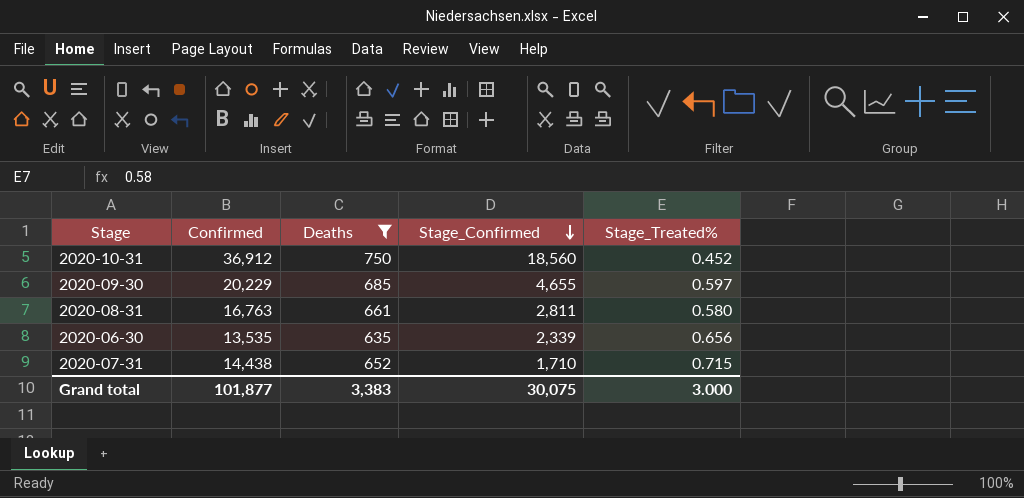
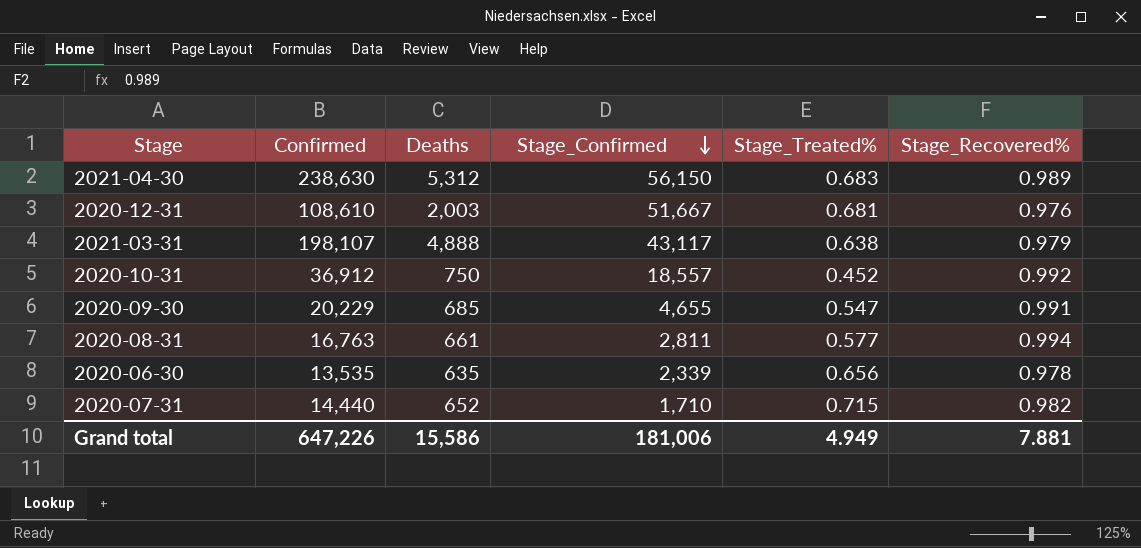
filter: Deaths <= 750 -> none
column Stage_Recovered% | position: none -> 6
2020-10-31 | Stage_Confirmed: 18,560 -> 18,557
2020-09-30 | Stage_Treated%: 0.597 -> 0.547
2020-08-31 | Stage_Treated%: 0.580 -> 0.577
2020-07-31 | Confirmed: 14,438 -> 14,440
Grand total | Confirmed: 101,877 -> 647,226
Grand total | Deaths: 3,383 -> 15,586
Grand total | Stage_Confirmed: 30,075 -> 181,006
Grand total | Stage_Treated%: 3.000 -> 4.949

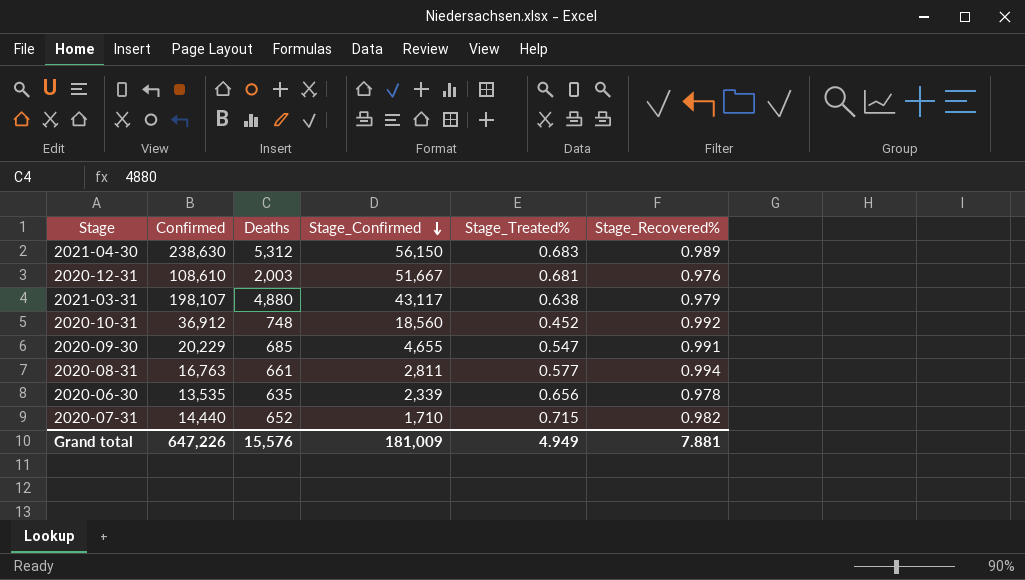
2021-03-31 | Deaths: 4,888 -> 4,880
2020-10-31 | Deaths: 750 -> 748
2020-10-31 | Stage_Confirmed: 18,557 -> 18,560
Grand total | Deaths: 15,586 -> 15,576
Grand total | Stage_Confirmed: 181,006 -> 181,009

